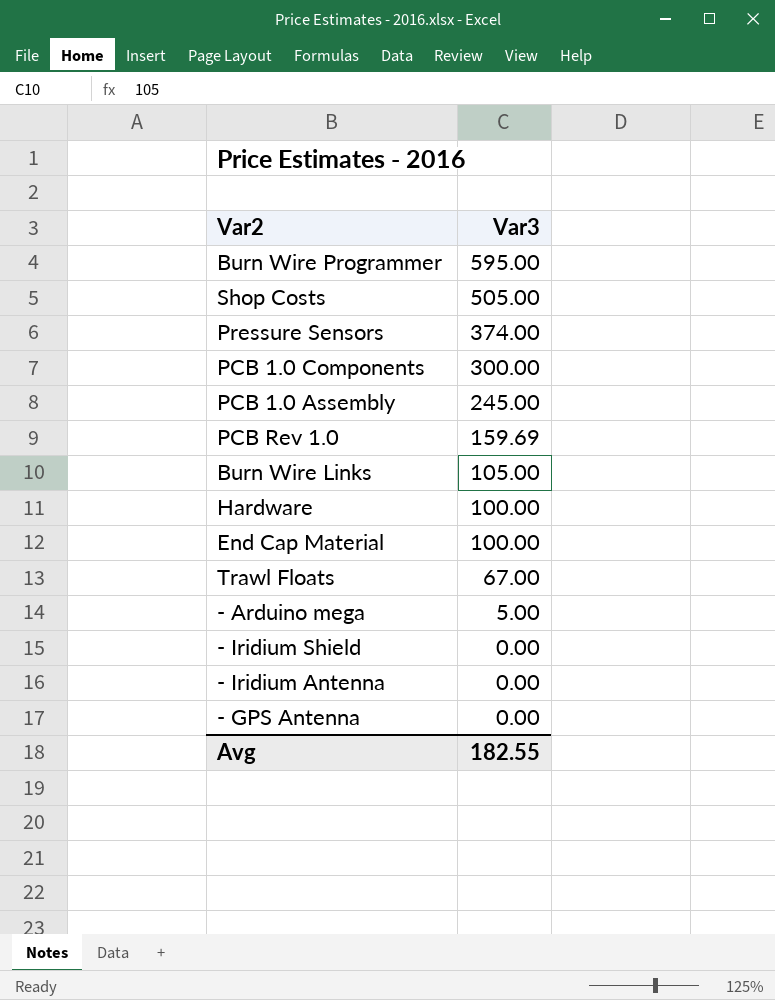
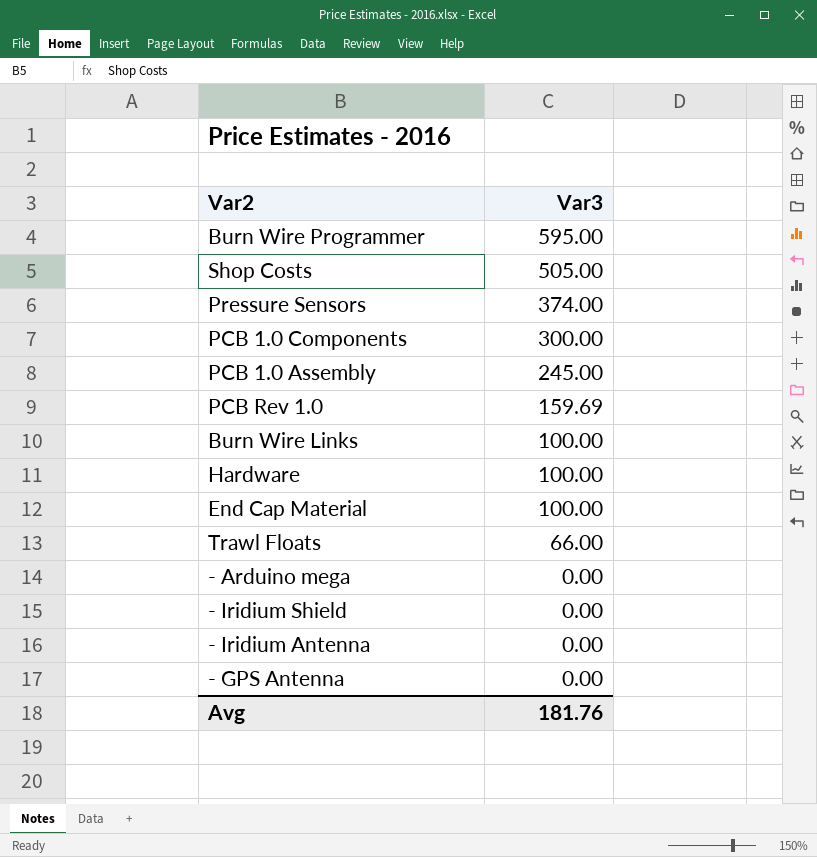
Burn Wire Links | Var3: 105.00 -> 100.00
Trawl Floats | Var3: 67.00 -> 66.00
- Arduino mega | Var3: 5.00 -> 0.00
Avg | Var3: 182.55 -> 181.76

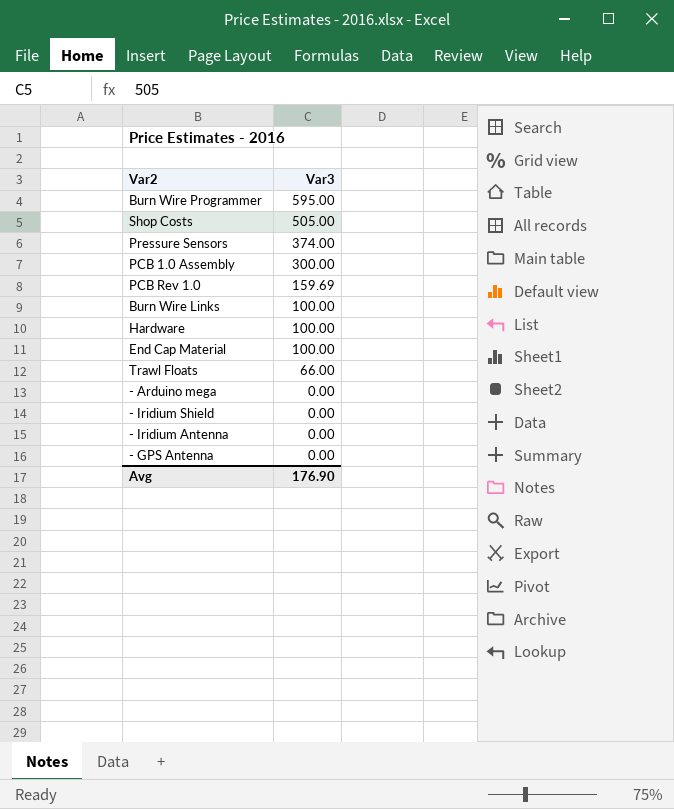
row PCB 1.0 Components: 300.00 -> none
PCB 1.0 Assembly | Var3: 245.00 -> 300.00
Avg | Var3: 181.76 -> 176.90

